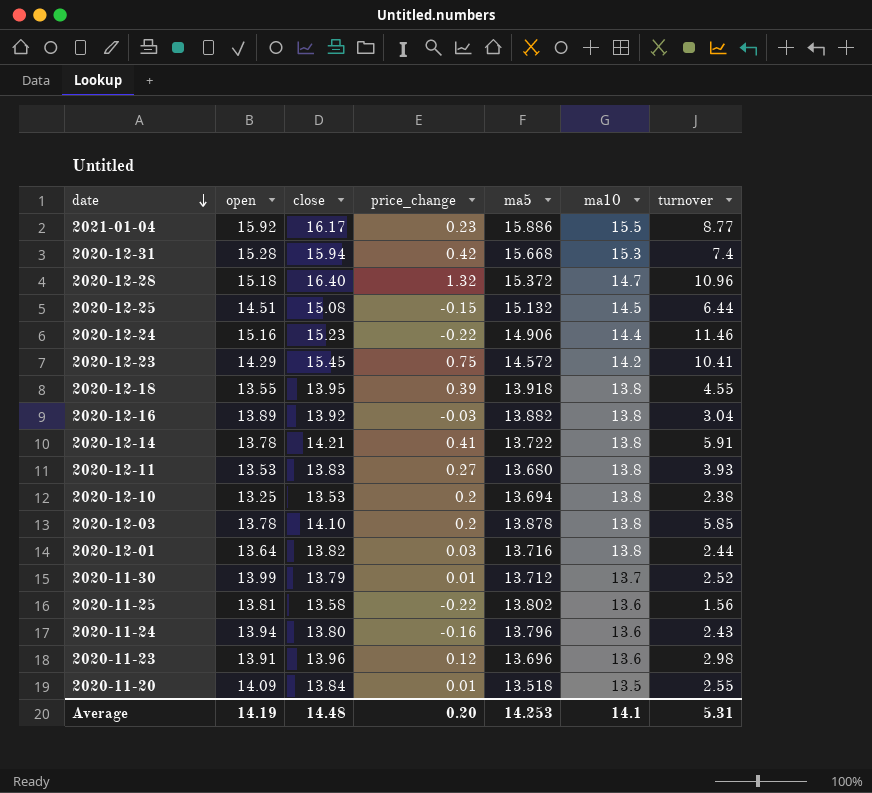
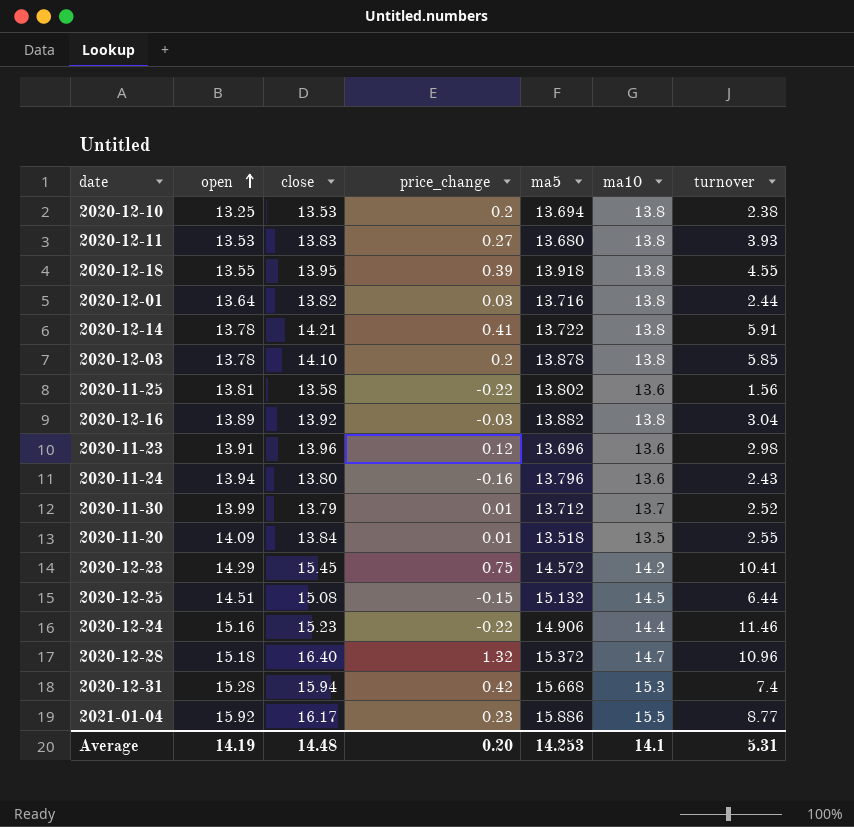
row order: date descending -> open ascending

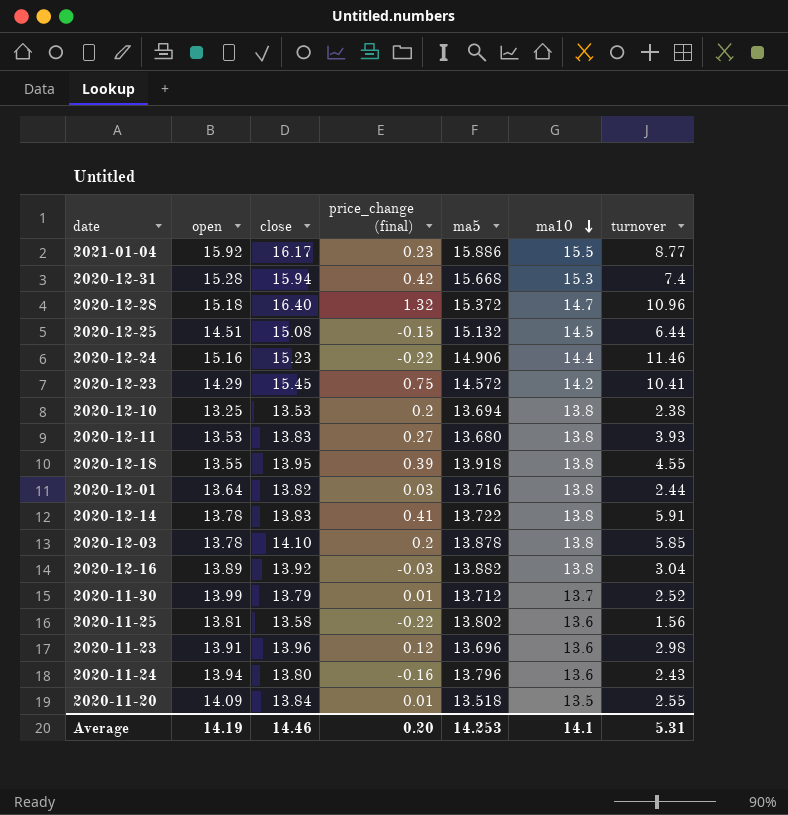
row order: open ascending -> ma10 descending
column name: price_change -> price_change (final)
2020-12-14 | close: 14.21 -> 13.83
Average | close: 14.48 -> 14.46

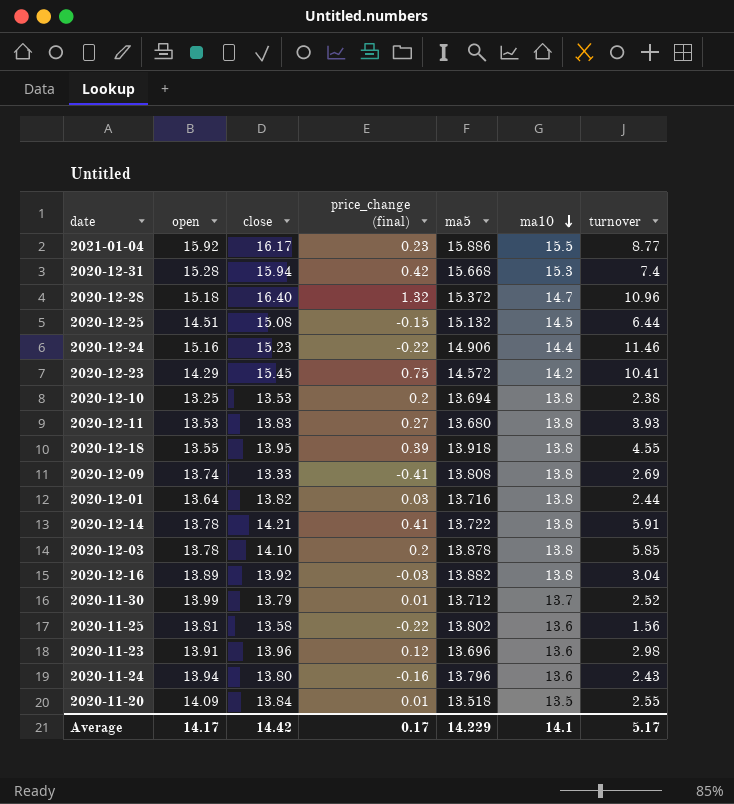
row 2020-12-09: none -> 13.74 | 13.33 | -0.41 | 13.808 | 13.8 | 2.69
2020-12-14 | close: 13.83 -> 14.21
Average | open: 14.19 -> 14.17
Average | close: 14.46 -> 14.42
Average | price_change (final): 0.20 -> 0.17
Average | ma5: 14.253 -> 14.229
Average | turnover: 5.31 -> 5.17

